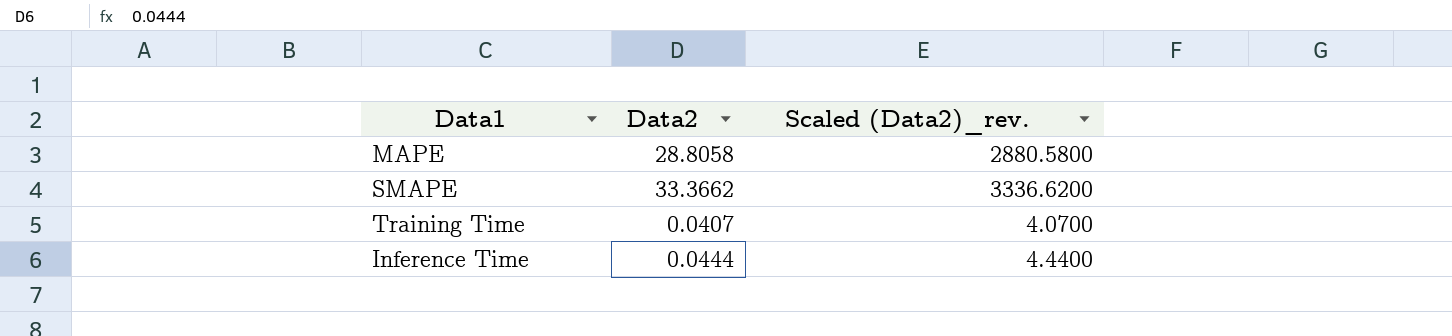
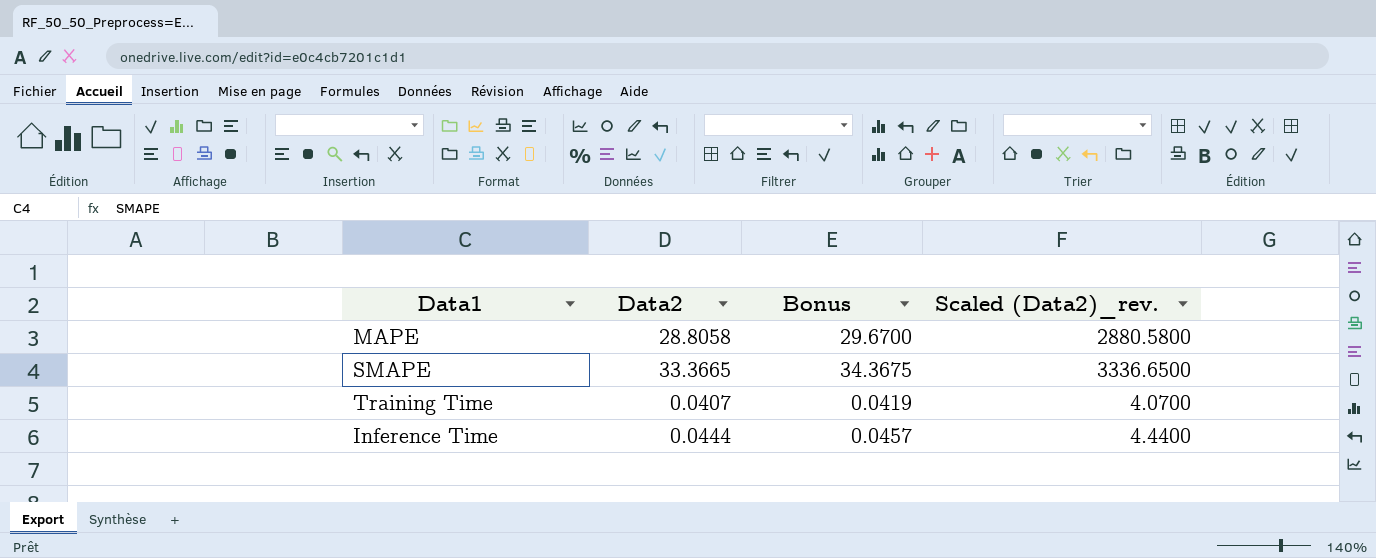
column Bonus | formula: none -> [Data2] * 1.03
SMAPE | Data2: 33.3662 -> 33.3665
SMAPE | Scaled (Data2)_rev.: 3336.6200 -> 3336.6500

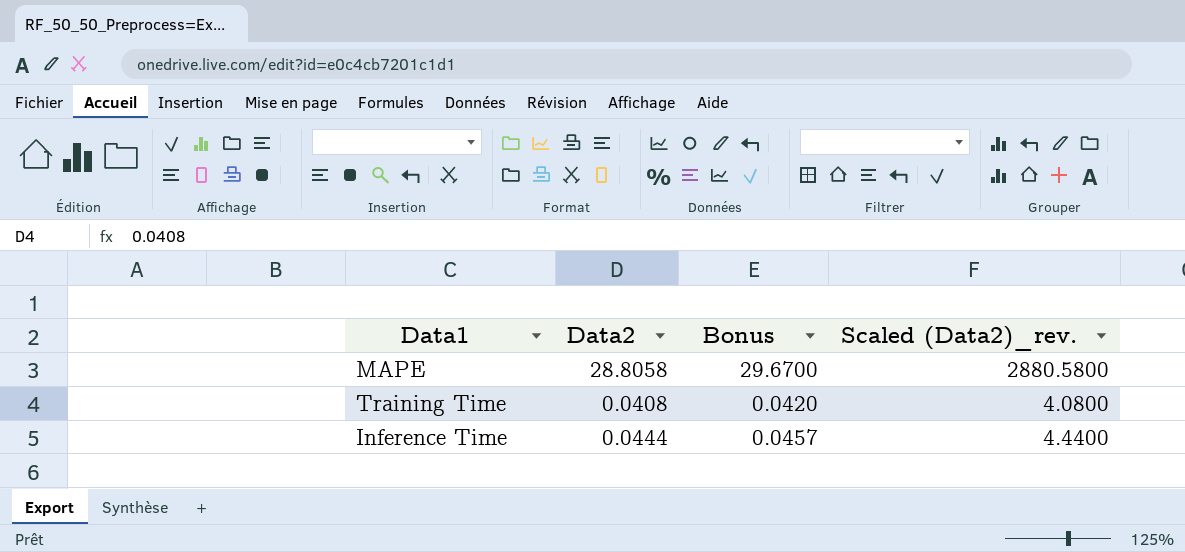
row SMAPE: 33.3665 | 34.3675 | 3336.6500 -> none
Training Time | Data2: 0.0407 -> 0.0408
Training Time | Bonus: 0.0419 -> 0.0420
Training Time | Scaled (Data2)_rev.: 4.0700 -> 4.0800

